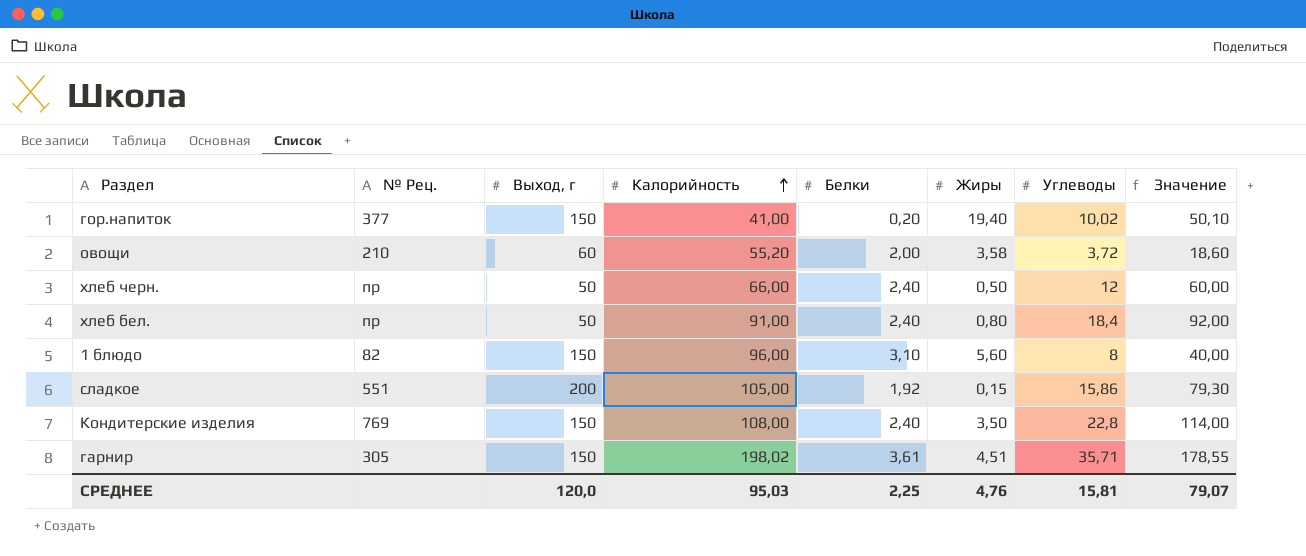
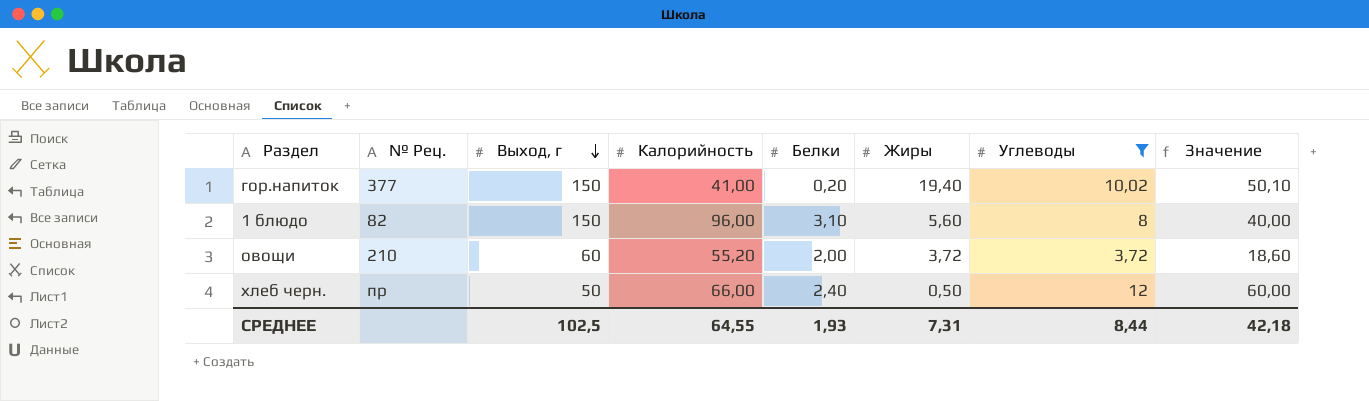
filter: none -> Углеводы <= 12
row order: Калорийность ascending -> Выход, г descending
овощи | Жиры: 3,58 -> 3,72
СРЕДНЕЕ | Выход, г: 120,0 -> 102,5
СРЕДНЕЕ | Калорийность: 95,03 -> 64,55
СРЕДНЕЕ | Белки: 2,25 -> 1,93
СРЕДНЕЕ | Жиры: 4,76 -> 7,31
СРЕДНЕЕ | Углеводы: 15,81 -> 8,44
СРЕДНЕЕ | Значение: 79,07 -> 42,18

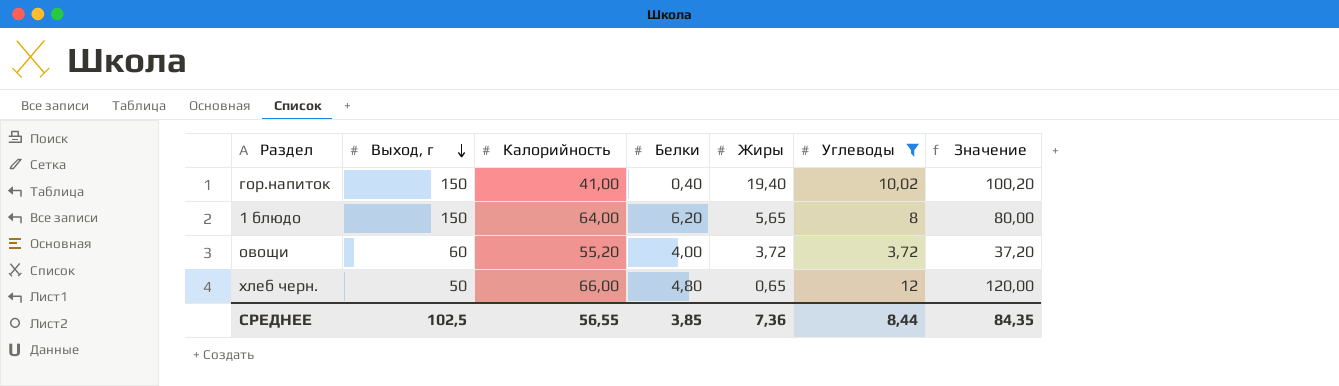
column № Рец. | position: 2 -> none
column Значение | formula: [Углеводы] * 5 -> [Углеводы] * 10
гор.напиток | Белки: 0,20 -> 0,40
1 блюдо | Калорийность: 96,00 -> 64,00
1 блюдо | Белки: 3,10 -> 6,20
1 блюдо | Жиры: 5,60 -> 5,65
овощи | Белки: 2,00 -> 4,00
хлеб черн. | Белки: 2,40 -> 4,80
хлеб черн. | Жиры: 0,50 -> 0,65
СРЕДНЕЕ | Калорийность: 64,55 -> 56,55
СРЕДНЕЕ | Белки: 1,93 -> 3,85
СРЕДНЕЕ | Жиры: 7,31 -> 7,36
СРЕДНЕЕ | Значение: 42,18 -> 84,35

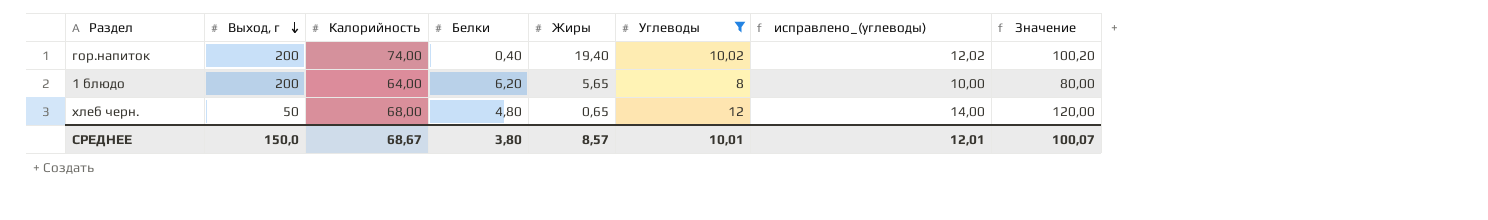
column исправлено_(углеводы) | formula: none -> [Углеводы] + 2
row овощи: 60 | 55,20 | 4,00 | 3,72 | 3,72 | 37,20 -> none
гор.напиток | Выход, г: 150 -> 200
гор.напиток | Калорийность: 41,00 -> 74,00
1 блюдо | Выход, г: 150 -> 200
хлеб черн. | Калорийность: 66,00 -> 68,00
СРЕДНЕЕ | Выход, г: 102,5 -> 150,0
СРЕДНЕЕ | Калорийность: 56,55 -> 68,67
СРЕДНЕЕ | Белки: 3,85 -> 3,80
СРЕДНЕЕ | Жиры: 7,36 -> 8,57
СРЕДНЕЕ | Углеводы: 8,44 -> 10,01
СРЕДНЕЕ | Значение: 84,35 -> 100,07

